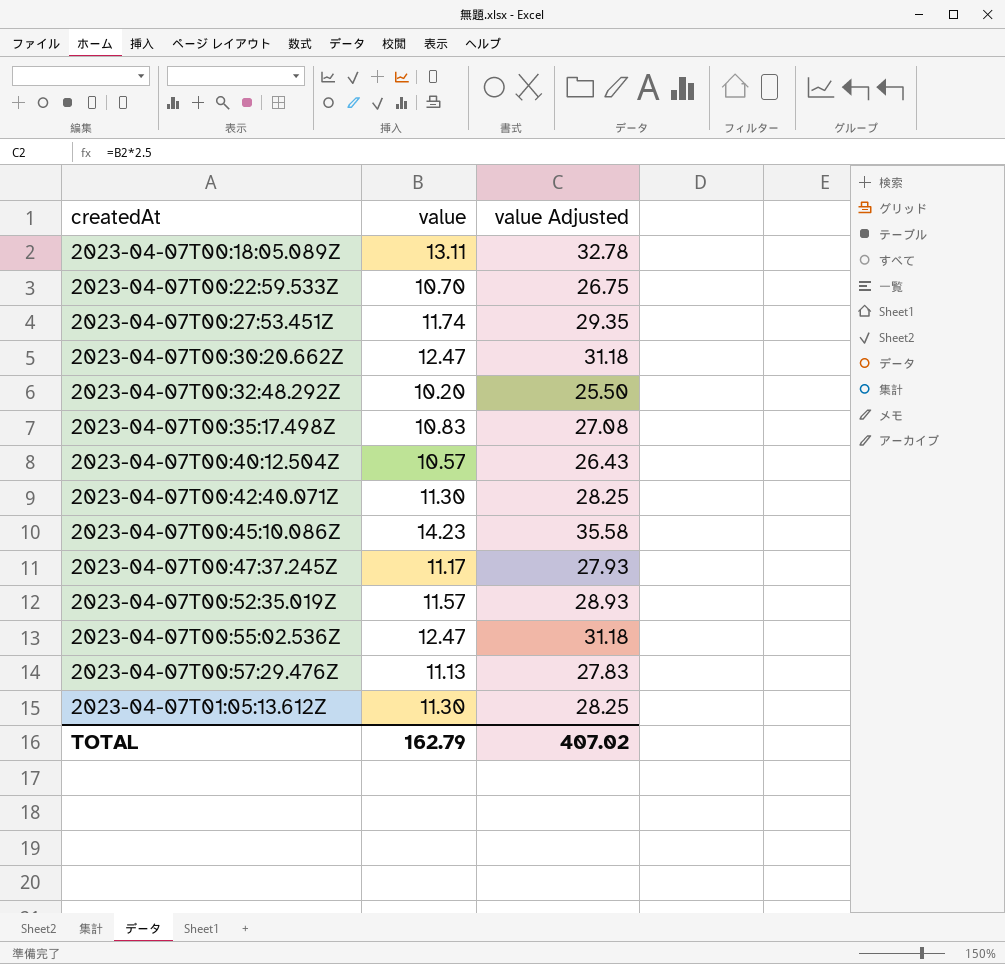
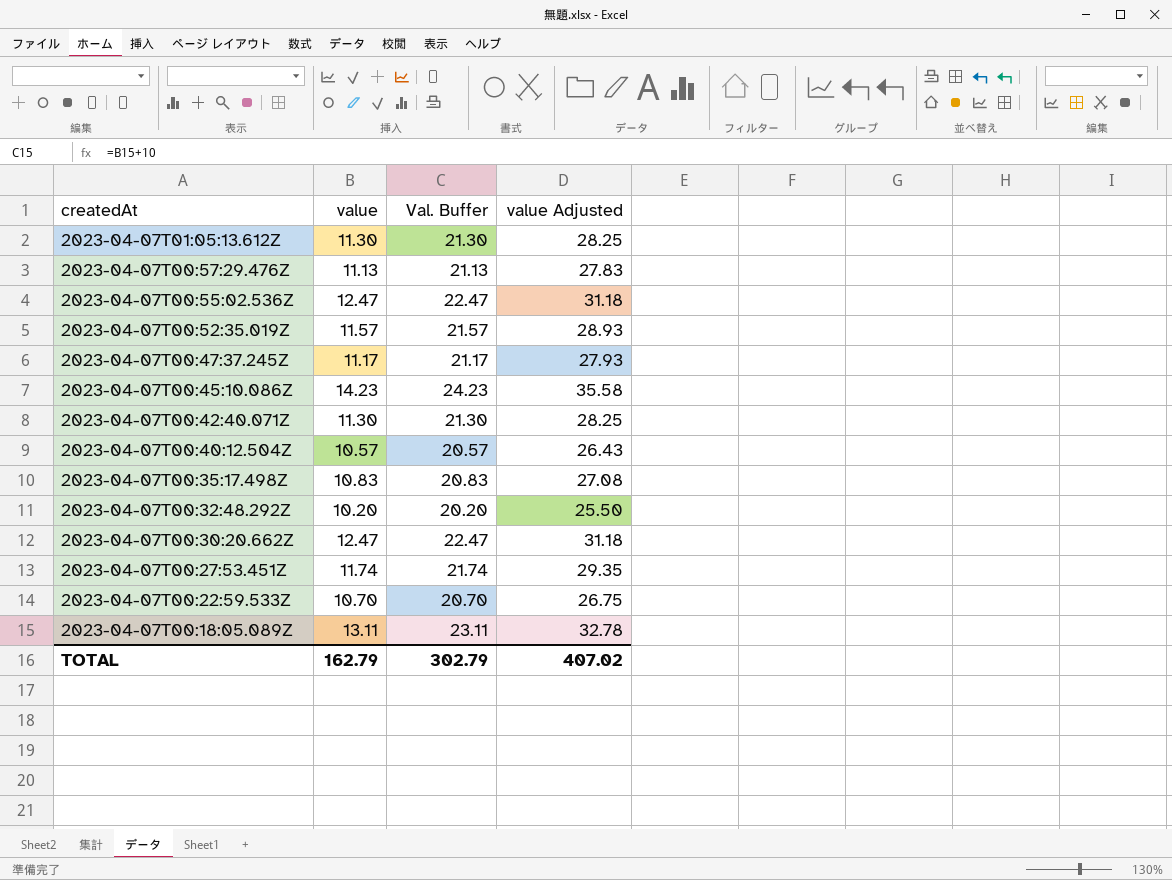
row order: createdAt ascending -> createdAt descending
column Val. Buffer | formula: none -> [value] + 10

